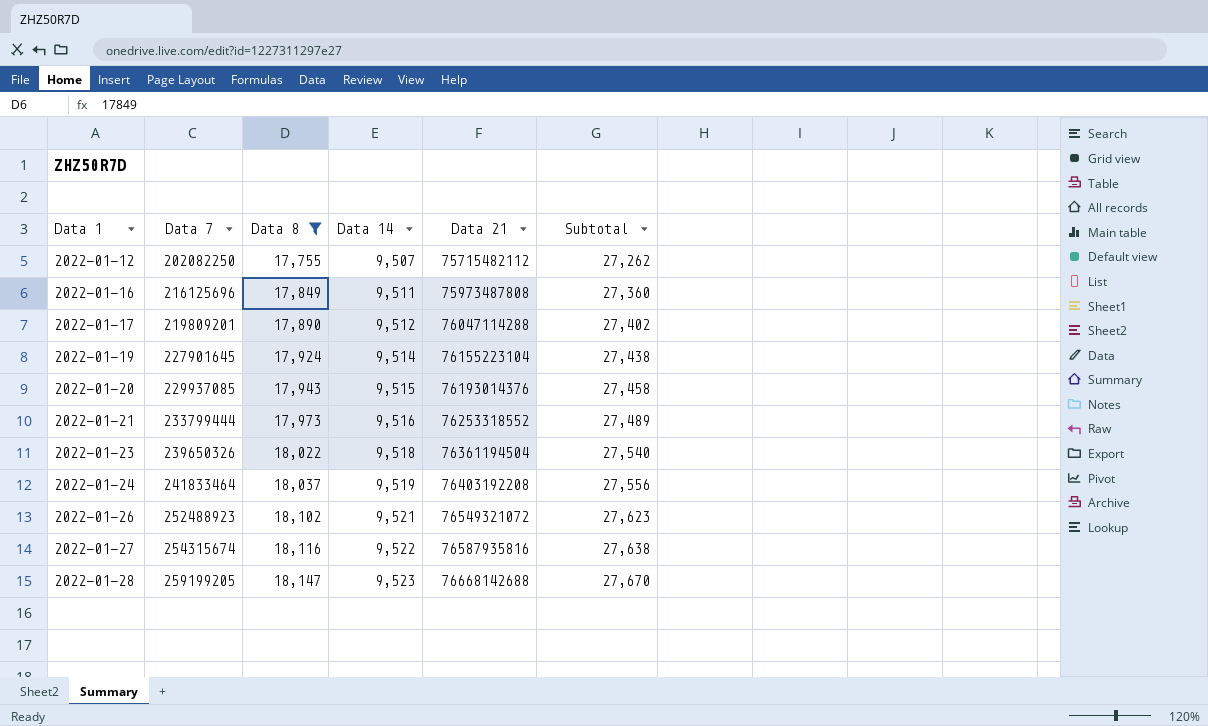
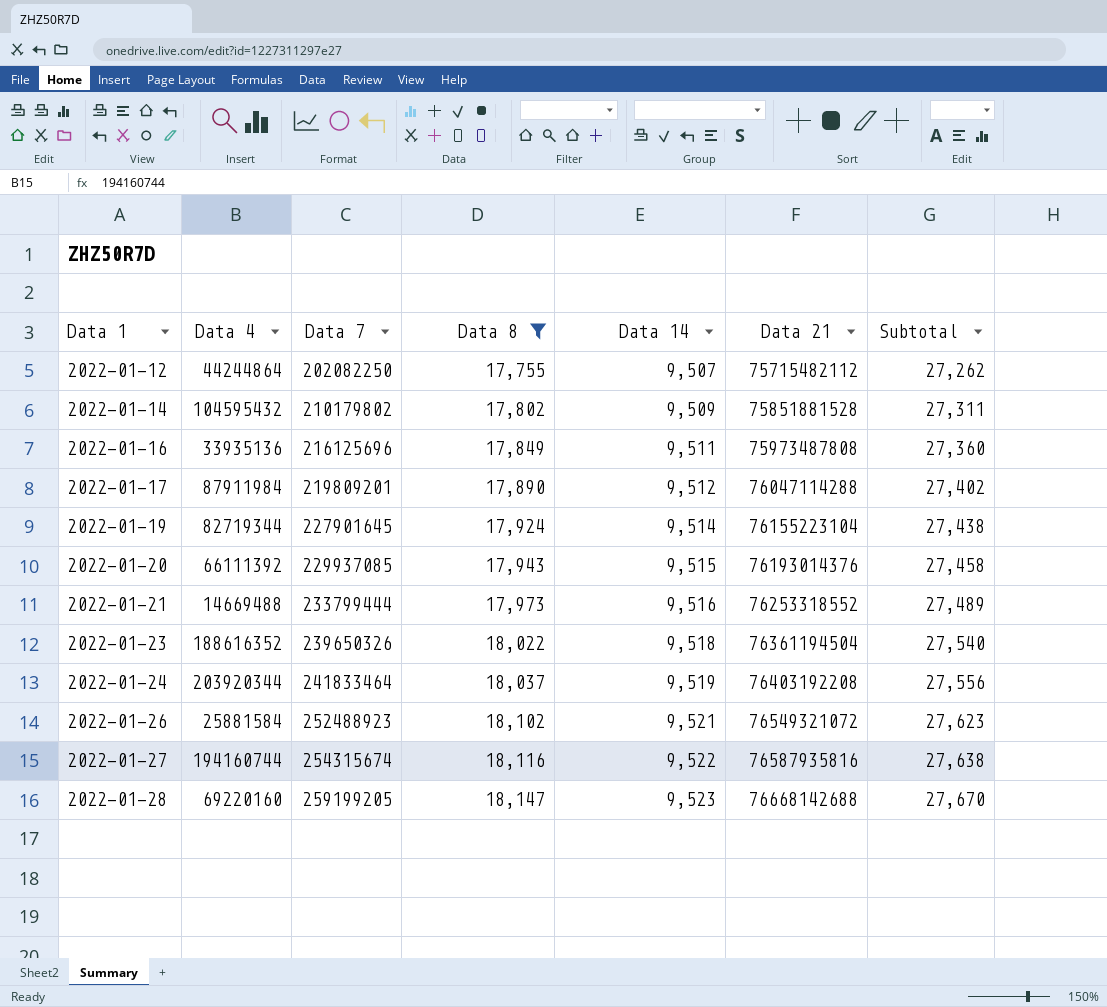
column Data 4 | position: none -> 2
row 2022-01-14: none -> 104595432 | 210179802 | 17,802 | 9,509 | 75851881528 | 27,311

